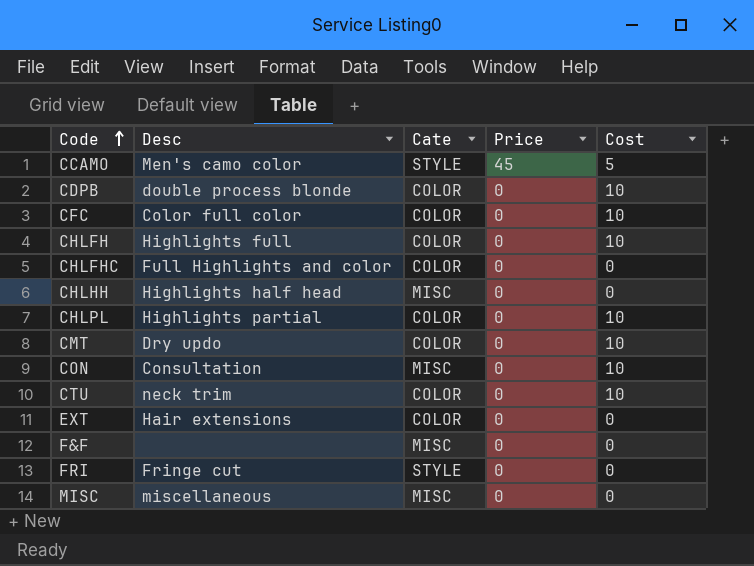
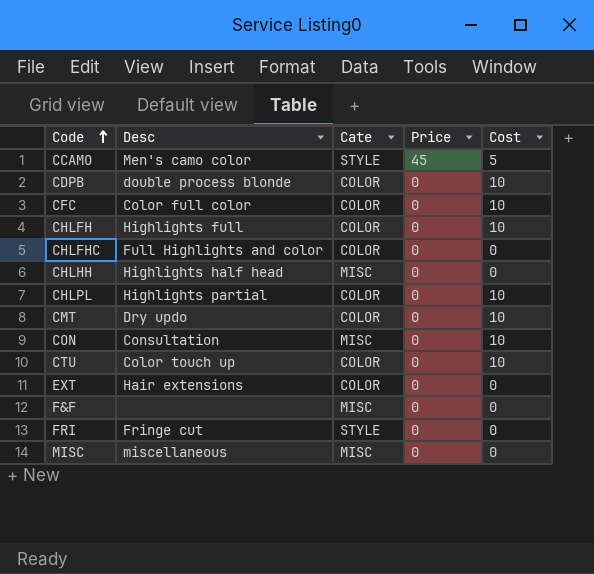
CTU | Desc: neck trim -> Color touch up

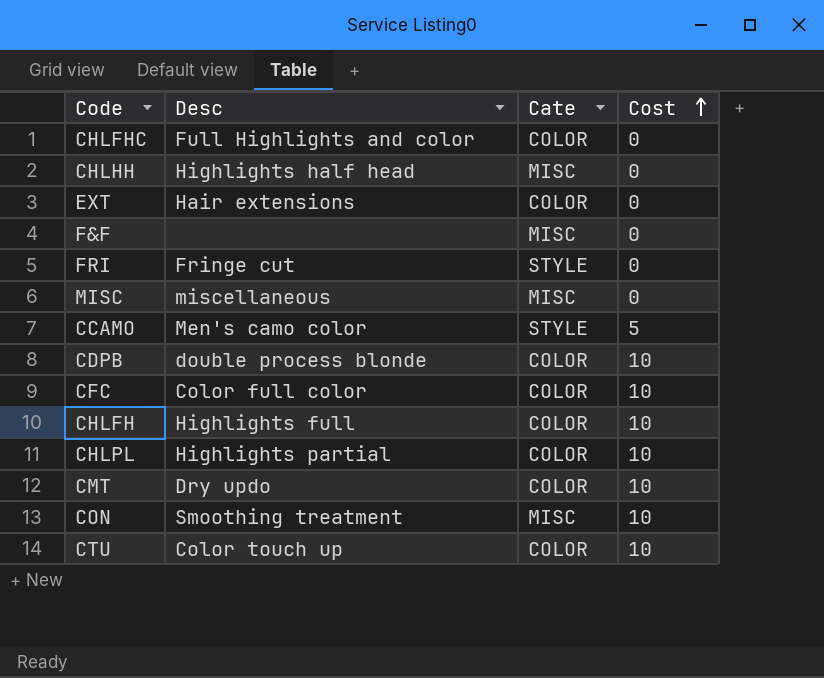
row order: Code ascending -> Cost ascending
column Price | position: 4 -> none
CON | Desc: Consultation -> Smoothing treatment

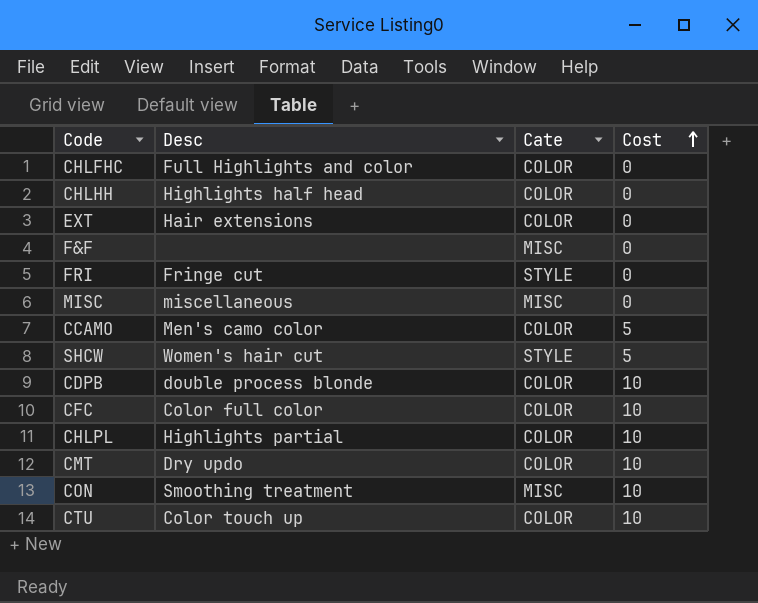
row CHLFH: Highlights full | COLOR | 10 -> none
CHLHH | Cate: MISC -> COLOR
CCAMO | Cate: STYLE -> COLOR
row SHCW: none -> Women's hair cut | STYLE | 5

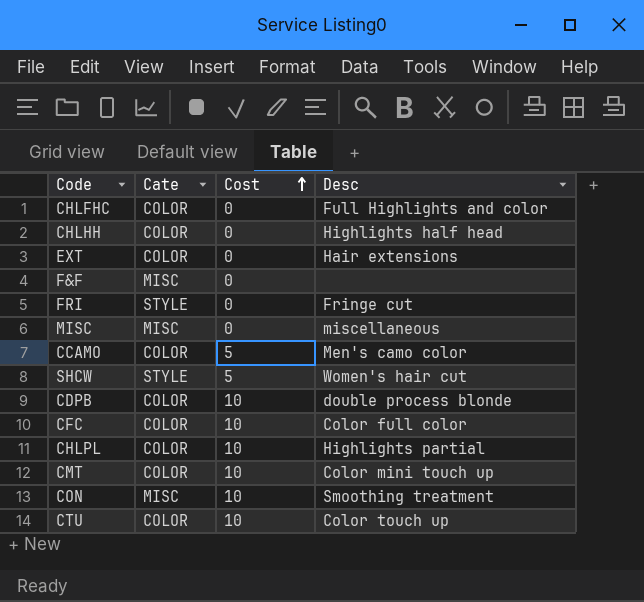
column Desc | position: 2 -> 4
CMT | Desc: Dry updo -> Color mini touch up

